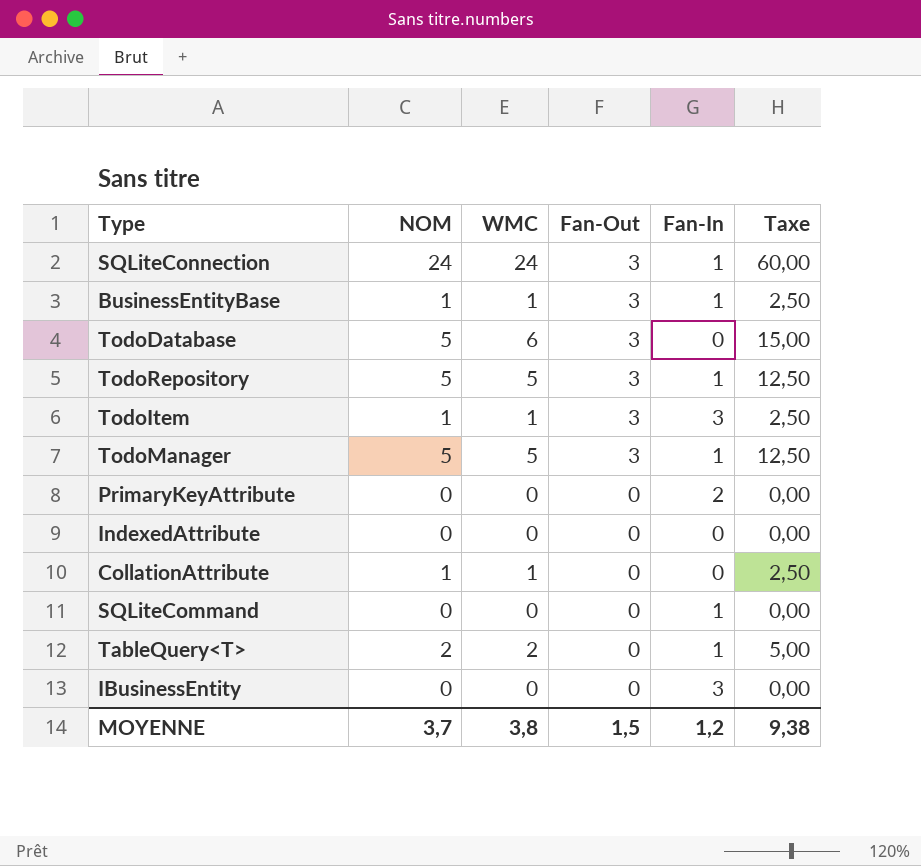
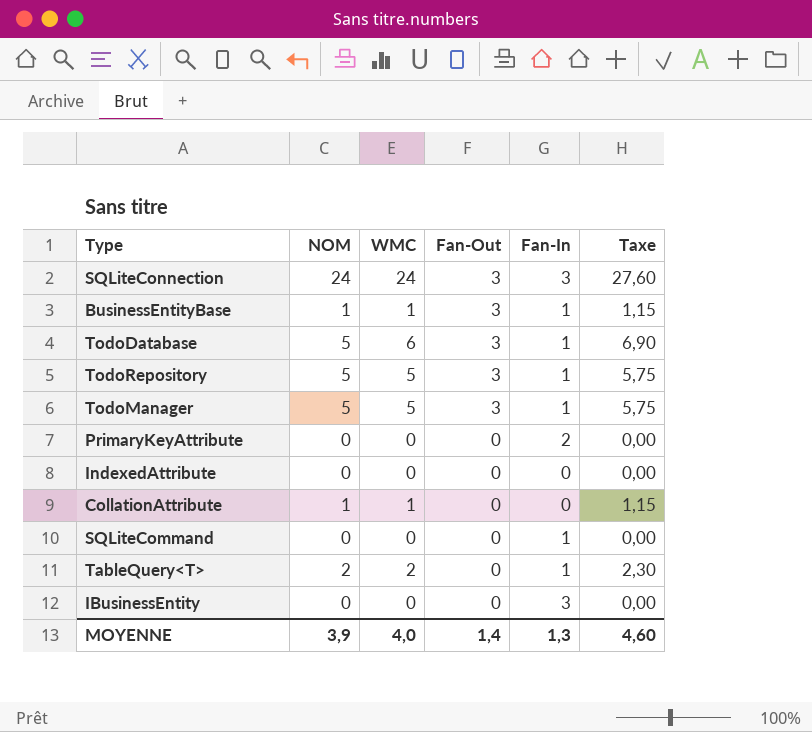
column Taxe | formula: [WMC] * 2,5 -> [WMC] * 1,15
row TodoItem: 1 | 1 | 3 | 3 | 2,50 -> none
SQLiteConnection | Fan-In: 1 -> 3
TodoDatabase | Fan-In: 0 -> 1
MOYENNE | NOM: 3,7 -> 3,9
MOYENNE | WMC: 3,8 -> 4,0
MOYENNE | Fan-Out: 1,5 -> 1,4
MOYENNE | Fan-In: 1,2 -> 1,3
MOYENNE | Taxe: 9,38 -> 4,60

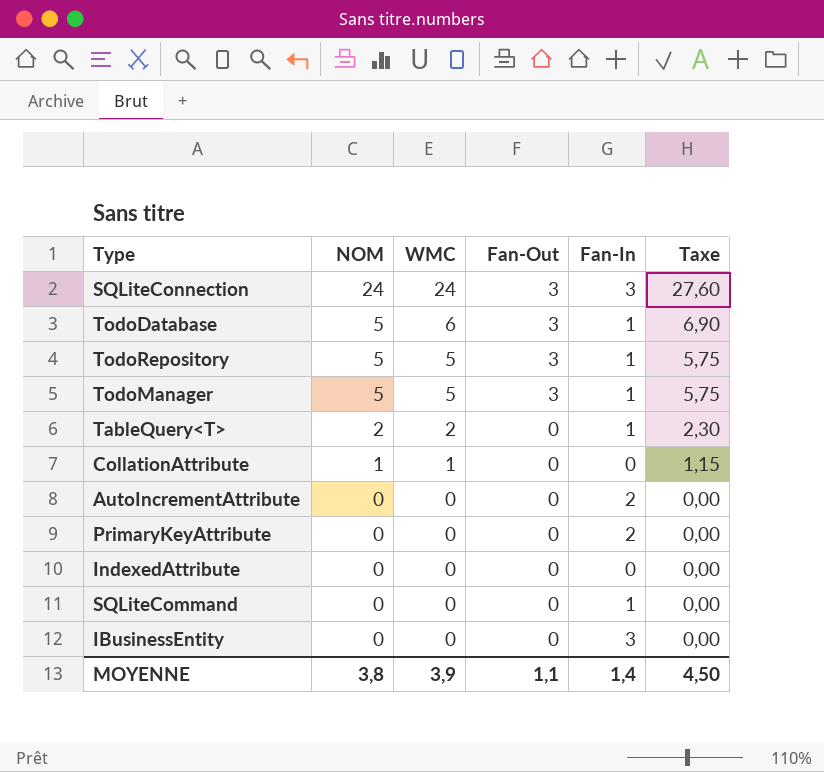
row order: Fan-Out descending -> NOM descending
row BusinessEntityBase: 1 | 1 | 3 | 1 | 1,15 -> none
row AutoIncrementAttribute: none -> 0 | 0 | 0 | 2 | 0,00
MOYENNE | NOM: 3,9 -> 3,8
MOYENNE | WMC: 4,0 -> 3,9
MOYENNE | Fan-Out: 1,4 -> 1,1
MOYENNE | Fan-In: 1,3 -> 1,4
MOYENNE | Taxe: 4,60 -> 4,50

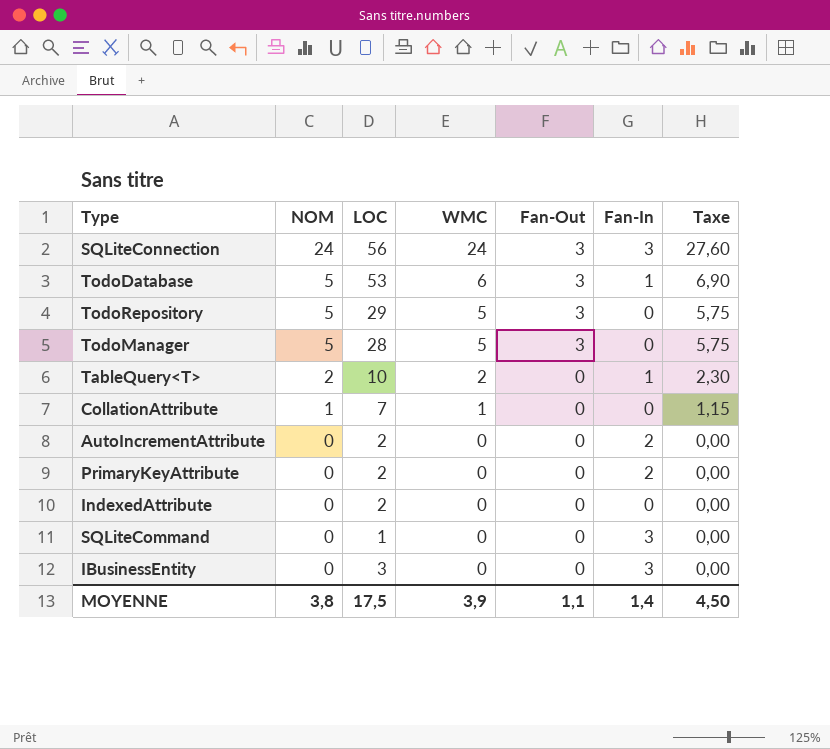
column LOC | position: none -> 3
TodoRepository | Fan-In: 1 -> 0
TodoManager | Fan-In: 1 -> 0
SQLiteCommand | Fan-In: 1 -> 3

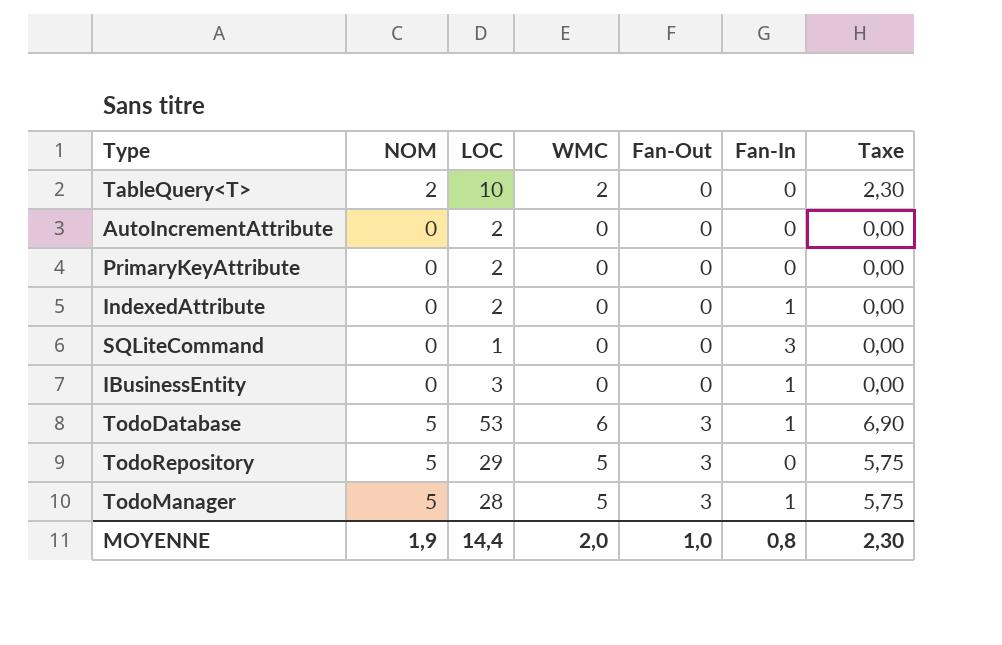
row order: NOM descending -> Fan-Out ascending
row SQLiteConnection: 24 | 56 | 24 | 3 | 3 | 27,60 -> none
row CollationAttribute: 1 | 7 | 1 | 0 | 0 | 1,15 -> none
TableQuery<T> | Fan-In: 1 -> 0
AutoIncrementAttribute | Fan-In: 2 -> 0
PrimaryKeyAttribute | Fan-In: 2 -> 0
IndexedAttribute | Fan-In: 0 -> 1
IBusinessEntity | Fan-In: 3 -> 1
TodoManager | Fan-In: 0 -> 1
MOYENNE | NOM: 3,8 -> 1,9
MOYENNE | LOC: 17,5 -> 14,4
MOYENNE | WMC: 3,9 -> 2,0
MOYENNE | Fan-Out: 1,1 -> 1,0
MOYENNE | Fan-In: 1,4 -> 0,8
MOYENNE | Taxe: 4,50 -> 2,30

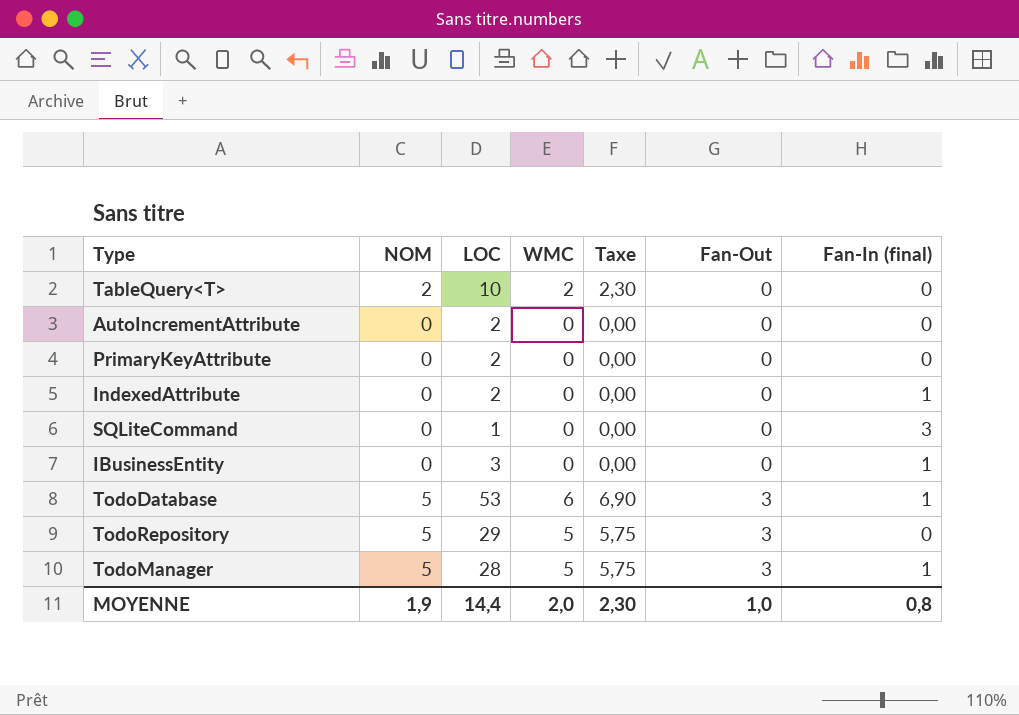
column Taxe | position: 7 -> 5
column name: Fan-In -> Fan-In (final)

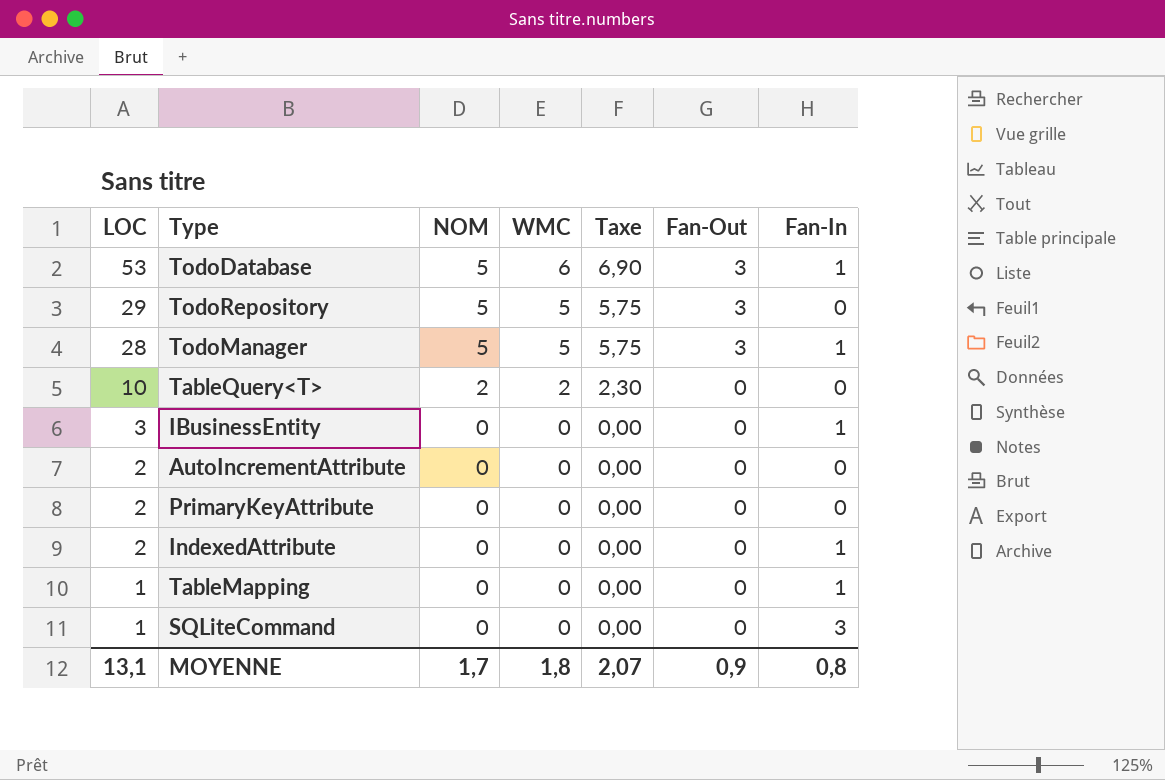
row order: Fan-Out ascending -> LOC descending
column LOC | position: 3 -> 1
column name: Fan-In (final) -> Fan-In
row TableMapping: none -> 1 | 0 | 0 | 0,00 | 0 | 1
MOYENNE | LOC: 14,4 -> 13,1
MOYENNE | NOM: 1,9 -> 1,7
MOYENNE | WMC: 2,0 -> 1,8
MOYENNE | Taxe: 2,30 -> 2,07
MOYENNE | Fan-Out: 1,0 -> 0,9

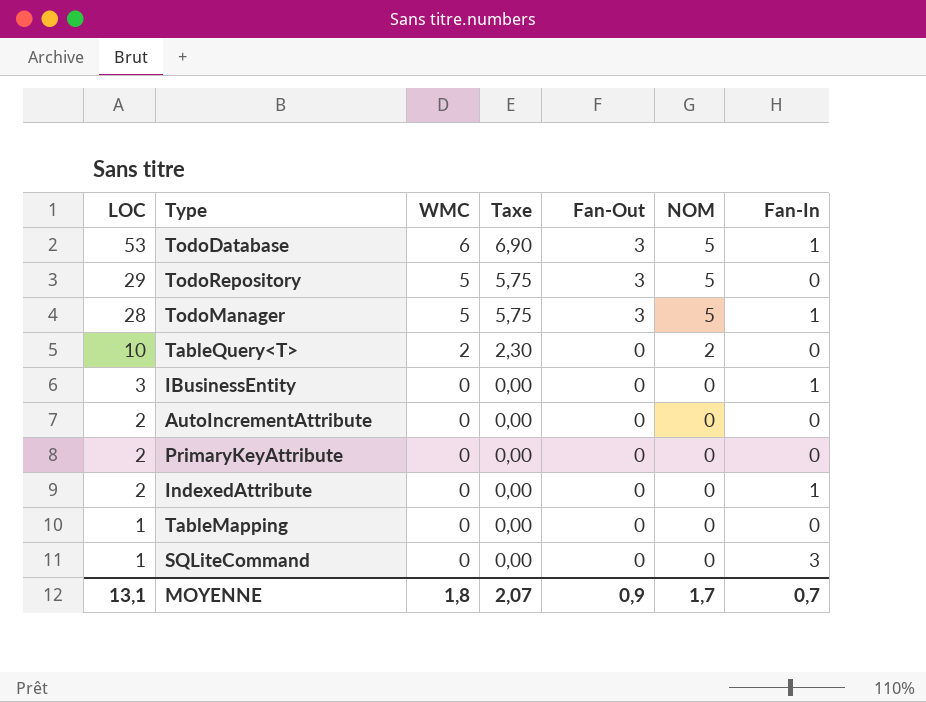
column NOM | position: 3 -> 6
TableMapping | Fan-In: 1 -> 0
MOYENNE | Fan-In: 0,8 -> 0,7

